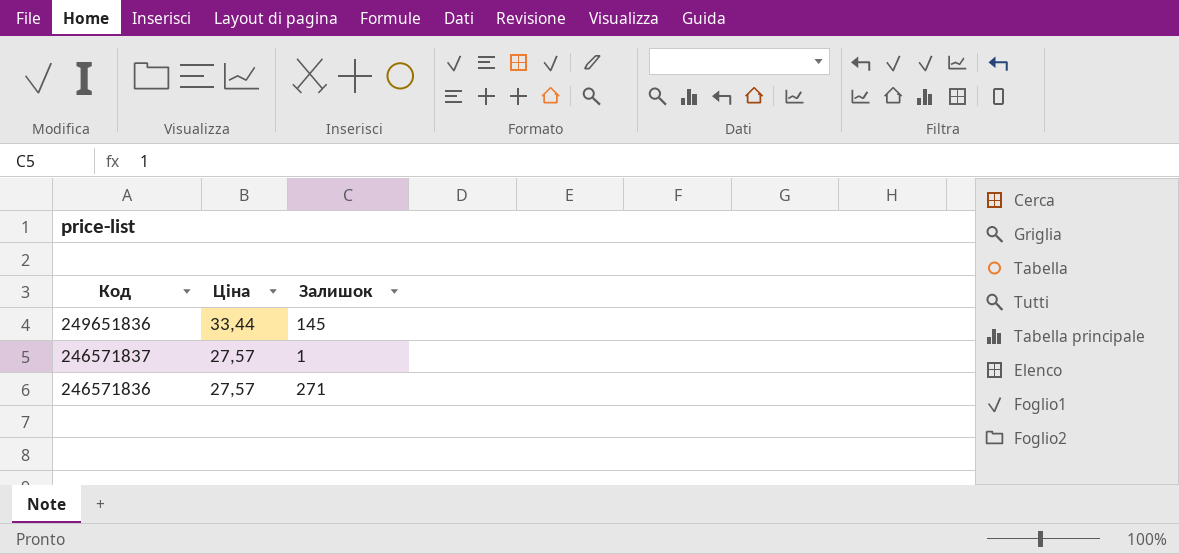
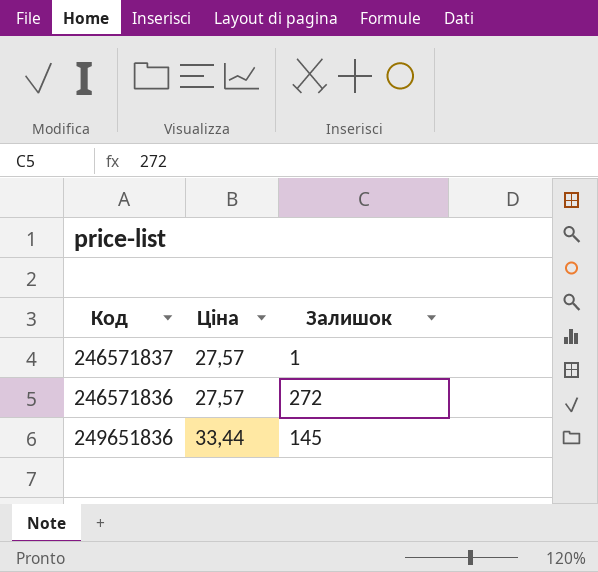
row order: Код descending -> Ціна ascending
246571836 | Залишок: 271 -> 272

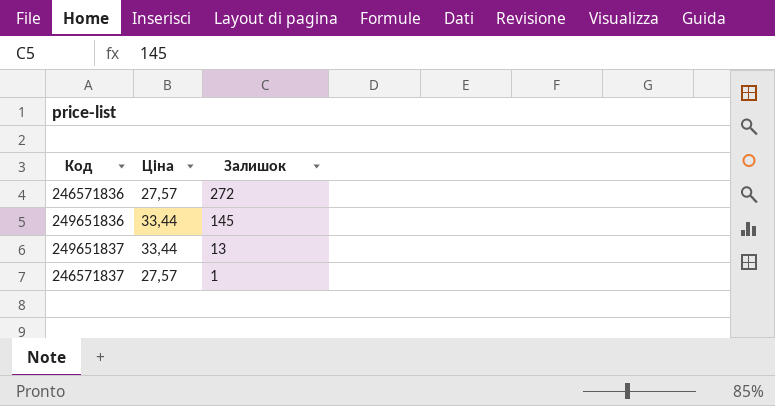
row order: Ціна ascending -> Залишок descending
row 249651837: none -> 33,44 | 13

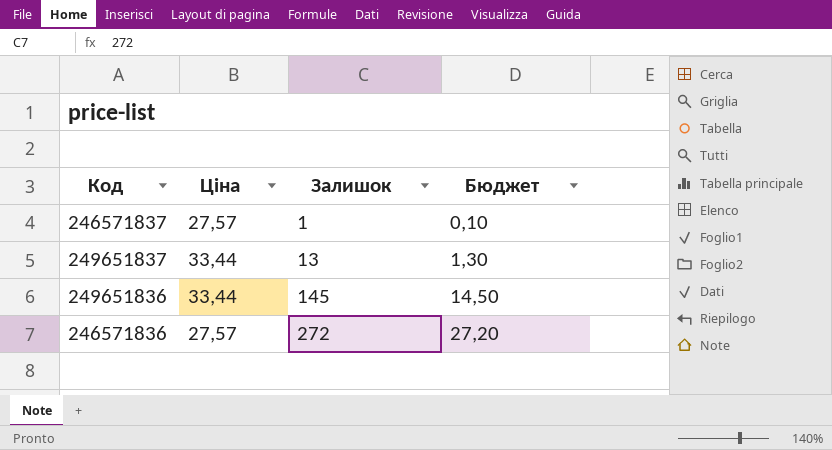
row order: Залишок descending -> Залишок ascending
column Бюджет | formula: none -> [Залишок] * 0,1

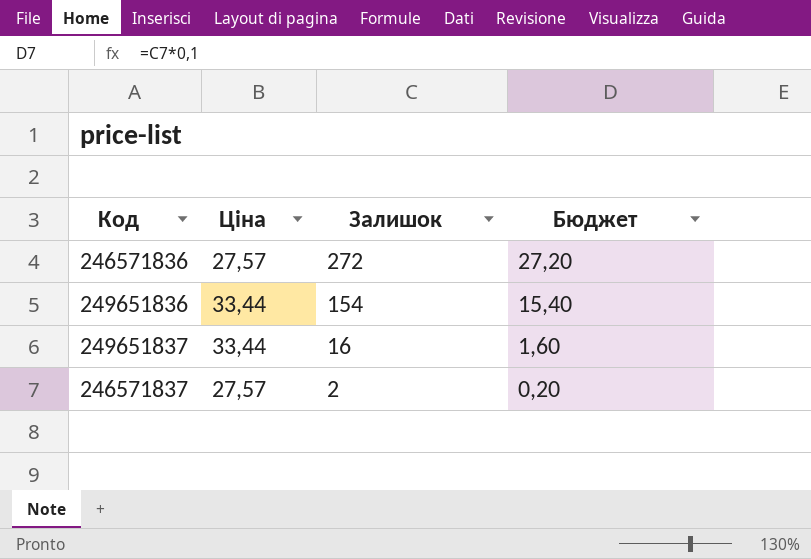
row order: Залишок ascending -> Залишок descending
249651836 | Залишок: 145 -> 154
249651836 | Бюджет: 14,50 -> 15,40
249651837 | Залишок: 13 -> 16
249651837 | Бюджет: 1,30 -> 1,60
246571837 | Залишок: 1 -> 2
246571837 | Бюджет: 0,10 -> 0,20

